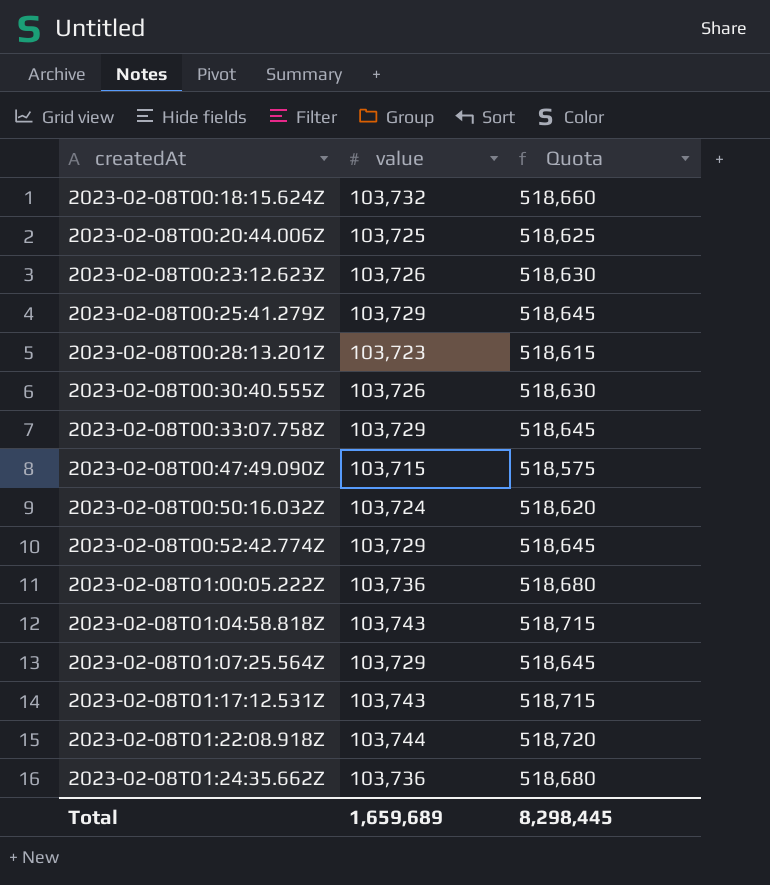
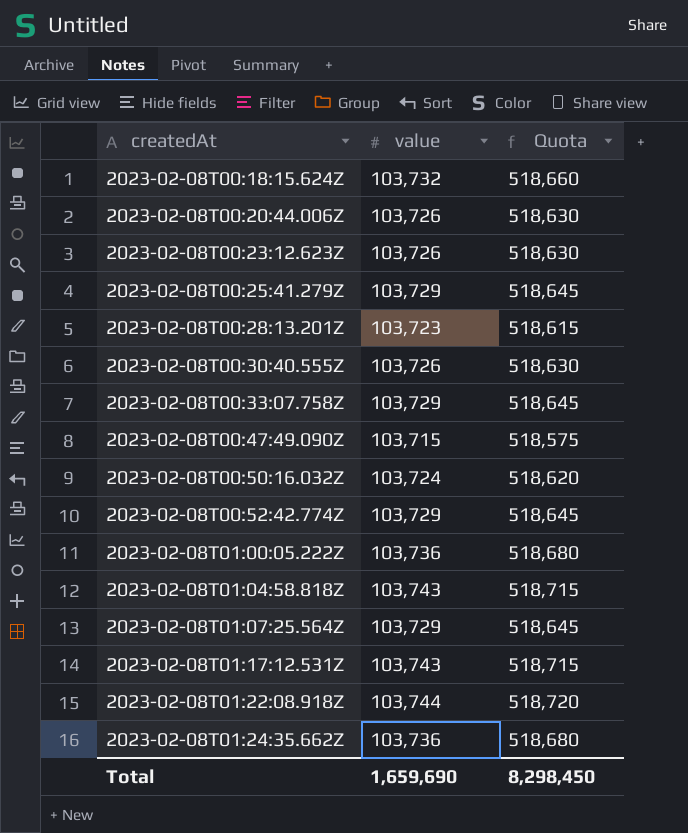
2023-02-08T00:20:44.006Z | value: 103,725 -> 103,726
2023-02-08T00:20:44.006Z | Quota: 518,625 -> 518,630
Total | value: 1,659,689 -> 1,659,690
Total | Quota: 8,298,445 -> 8,298,450

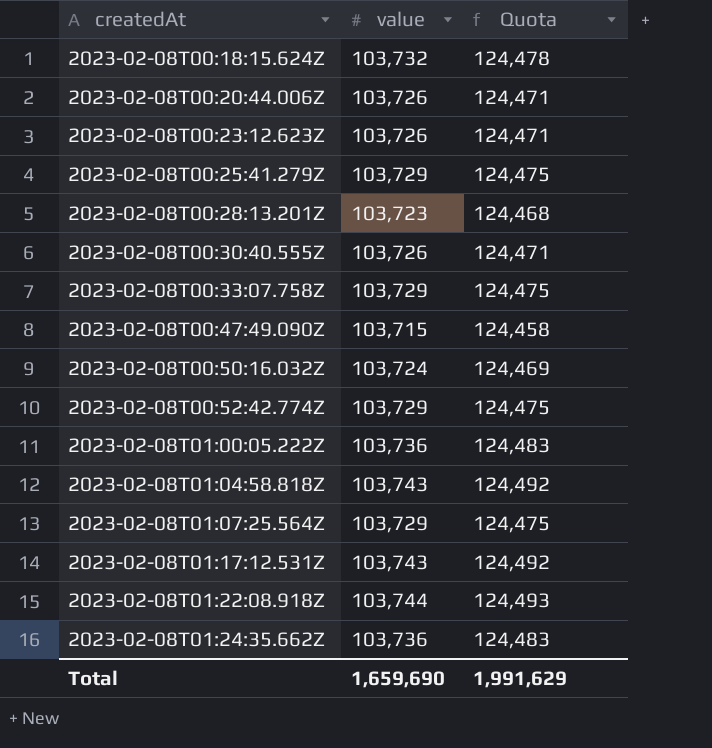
column Quota | formula: [value] * 5 -> [value] * 1.2
Total | Quota: 8,298,450 -> 1,991,629

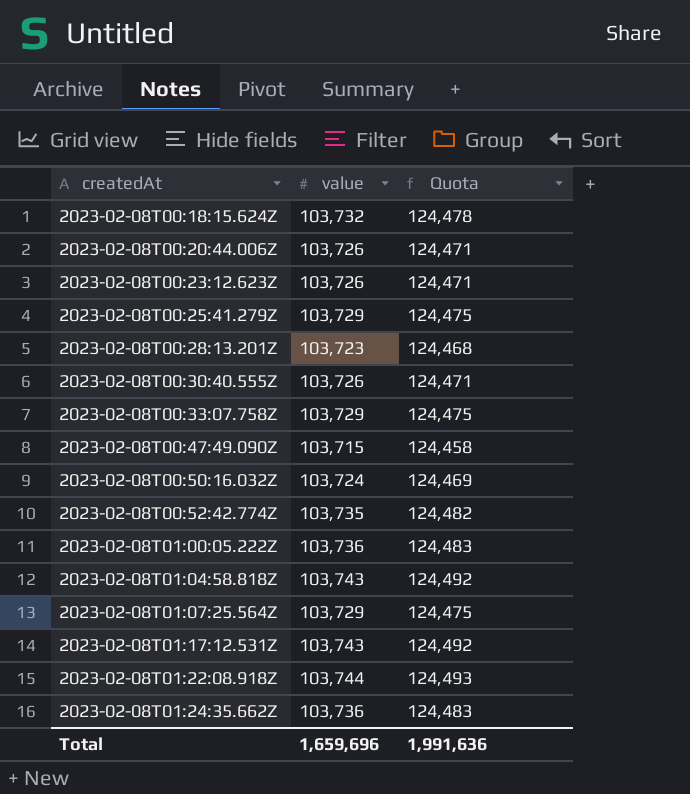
2023-02-08T00:52:42.774Z | value: 103,729 -> 103,735
2023-02-08T00:52:42.774Z | Quota: 124,475 -> 124,482
Total | value: 1,659,690 -> 1,659,696
Total | Quota: 1,991,629 -> 1,991,636

